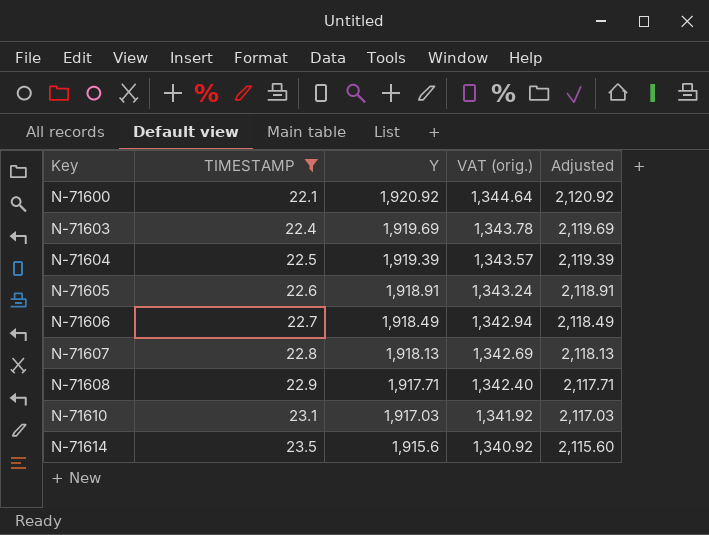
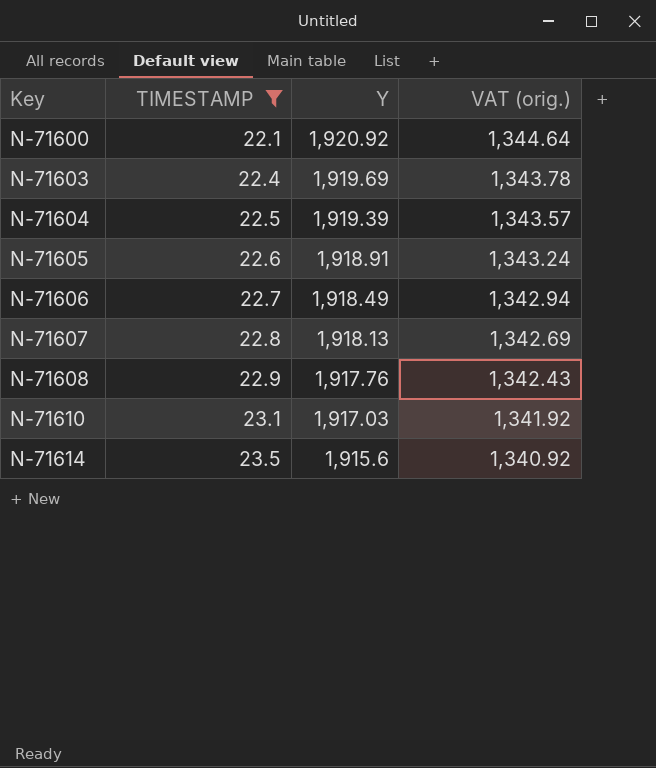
column Adjusted | formula: [Y] + 200 -> none
N-71608 | Y: 1,917.71 -> 1,917.76
N-71608 | VAT (orig.): 1,342.40 -> 1,342.43

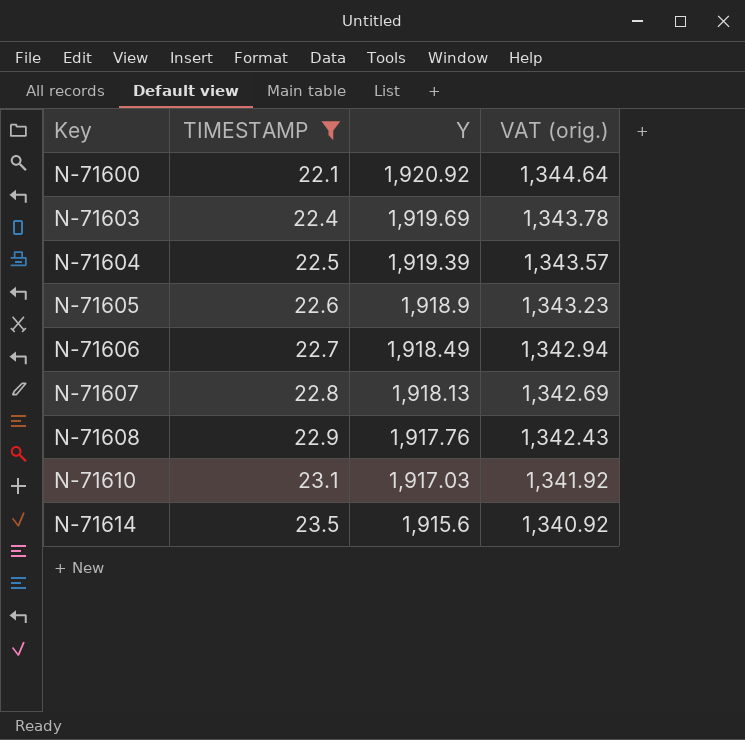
N-71605 | Y: 1,918.91 -> 1,918.9
N-71605 | VAT (orig.): 1,343.24 -> 1,343.23

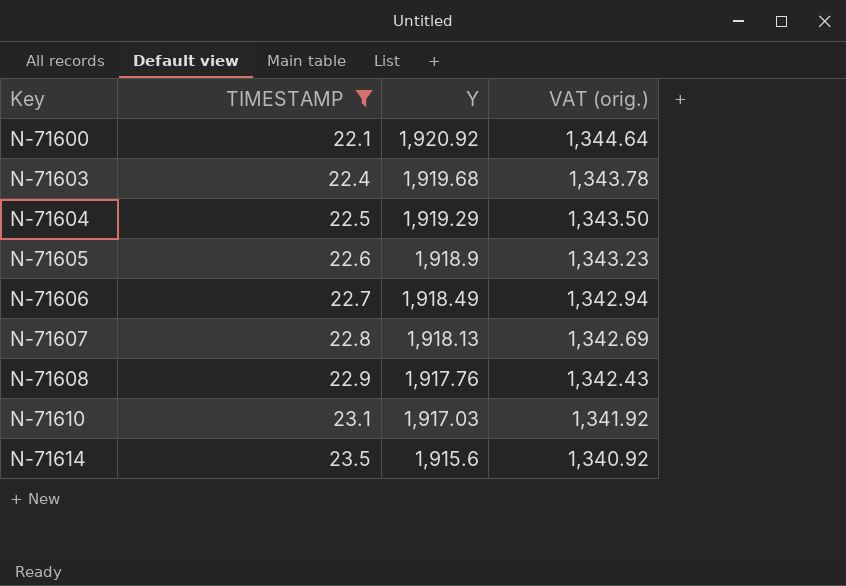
N-71603 | Y: 1,919.69 -> 1,919.68
N-71604 | Y: 1,919.39 -> 1,919.29
N-71604 | VAT (orig.): 1,343.57 -> 1,343.50

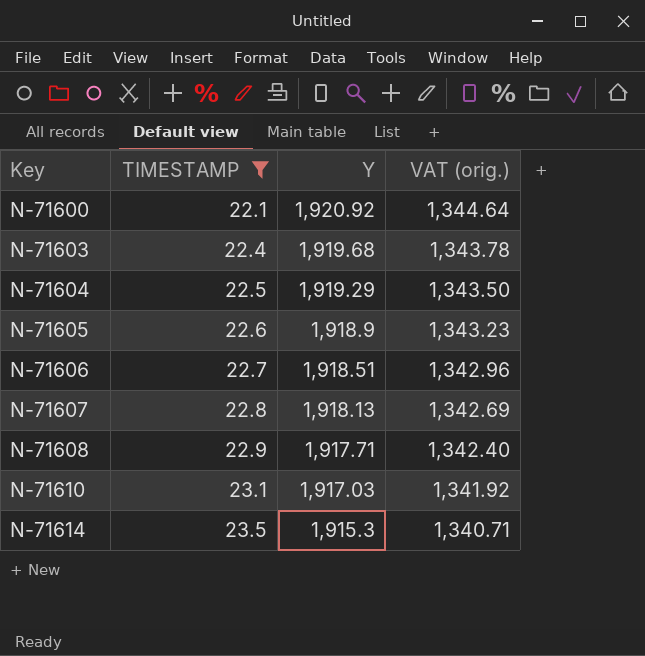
N-71606 | Y: 1,918.49 -> 1,918.51
N-71606 | VAT (orig.): 1,342.94 -> 1,342.96
N-71608 | Y: 1,917.76 -> 1,917.71
N-71608 | VAT (orig.): 1,342.43 -> 1,342.40
N-71614 | Y: 1,915.6 -> 1,915.3
N-71614 | VAT (orig.): 1,340.92 -> 1,340.71

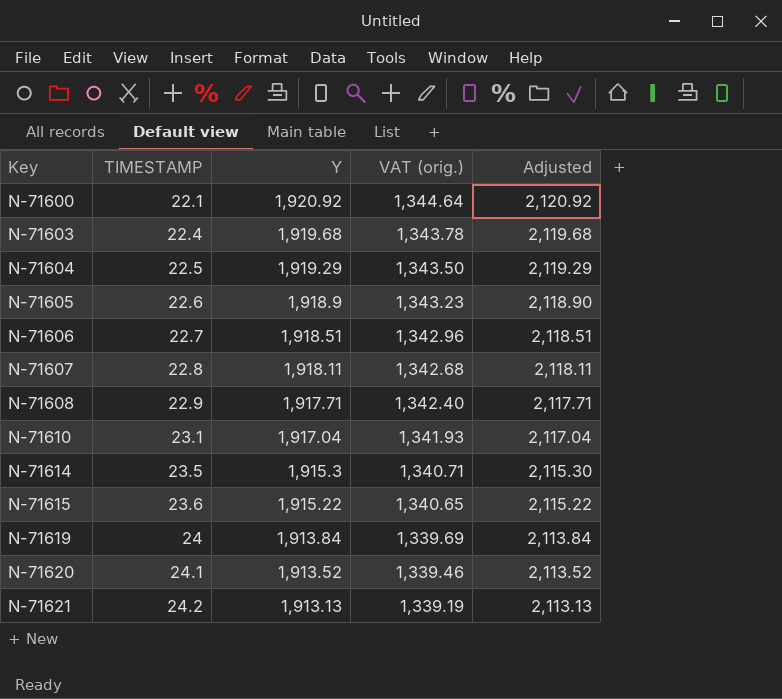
filter: TIMESTAMP <= 23.5 -> none
column Adjusted | formula: none -> [Y] + 200
N-71607 | Y: 1,918.13 -> 1,918.11
N-71607 | VAT (orig.): 1,342.69 -> 1,342.68
N-71610 | Y: 1,917.03 -> 1,917.04
N-71610 | VAT (orig.): 1,341.92 -> 1,341.93

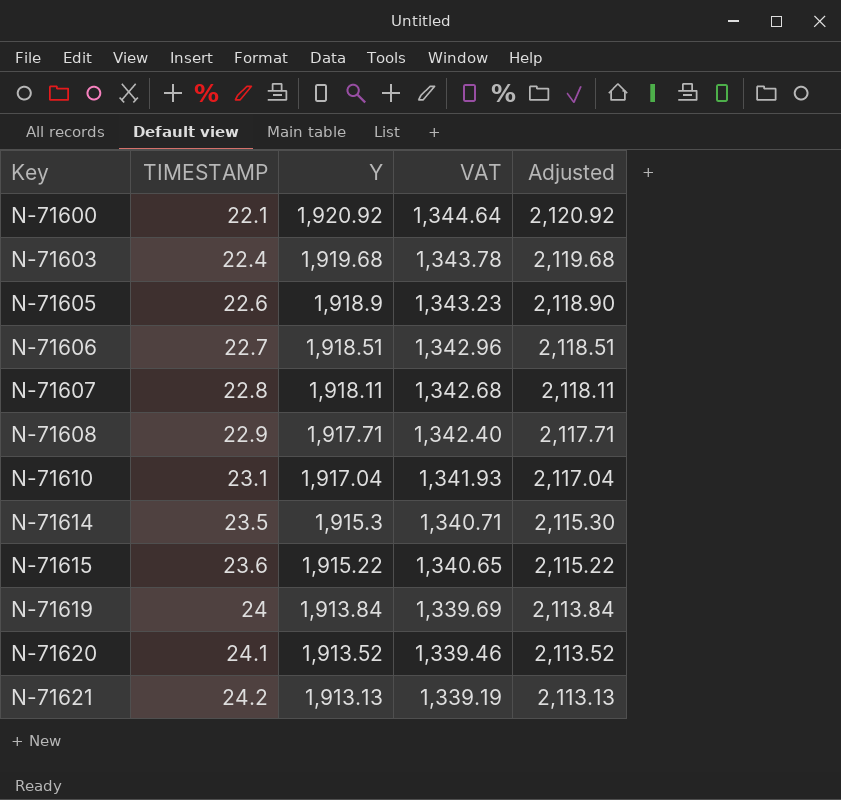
column name: VAT (orig.) -> VAT
row N-71604: 22.5 | 1,919.29 | 1,343.50 | 2,119.29 -> none

